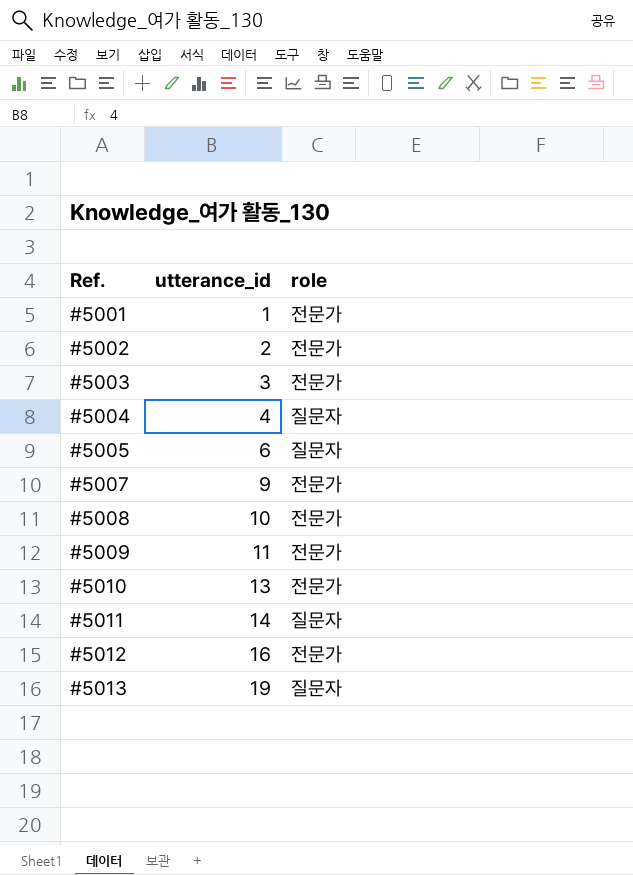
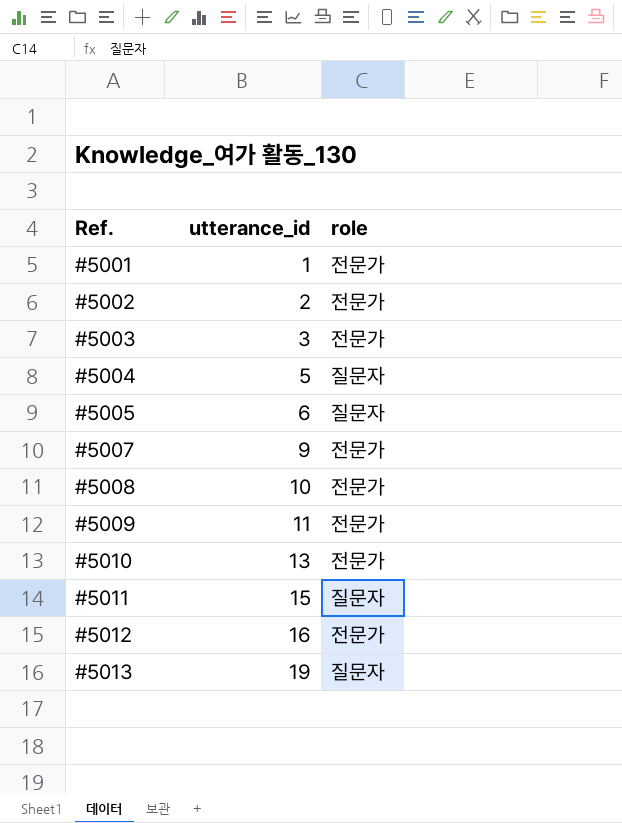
#5004 | utterance_id: 4 -> 5
#5011 | utterance_id: 14 -> 15

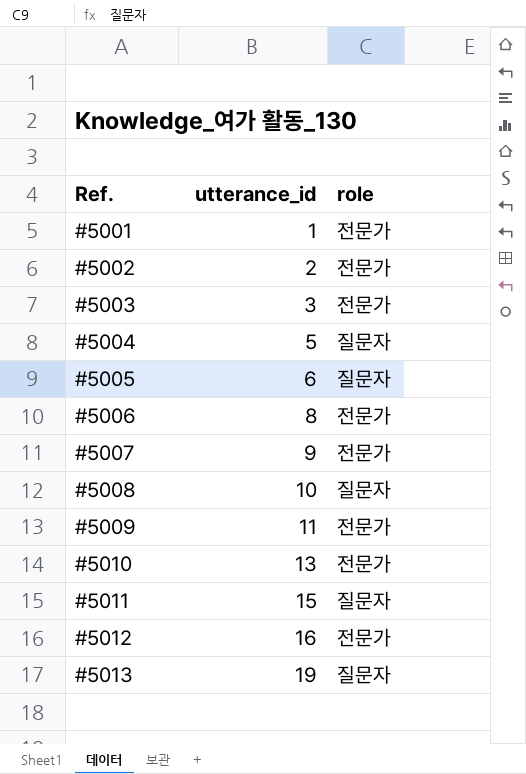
row #5006: none -> 8 | 전문가
#5008 | role: 전문가 -> 질문자

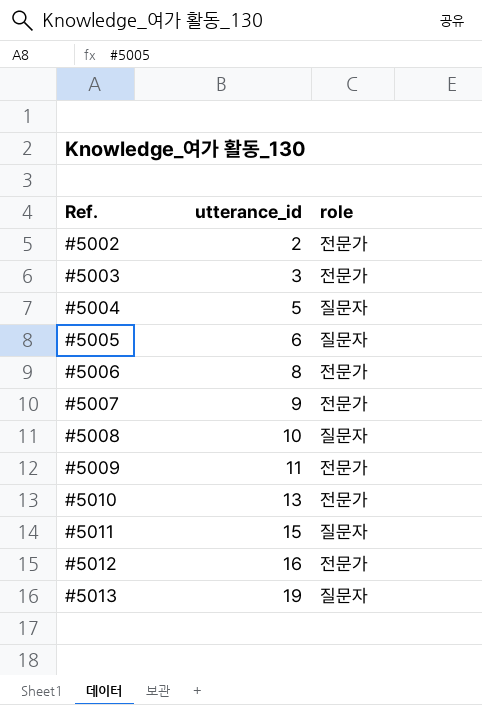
row #5001: 1 | 전문가 -> none

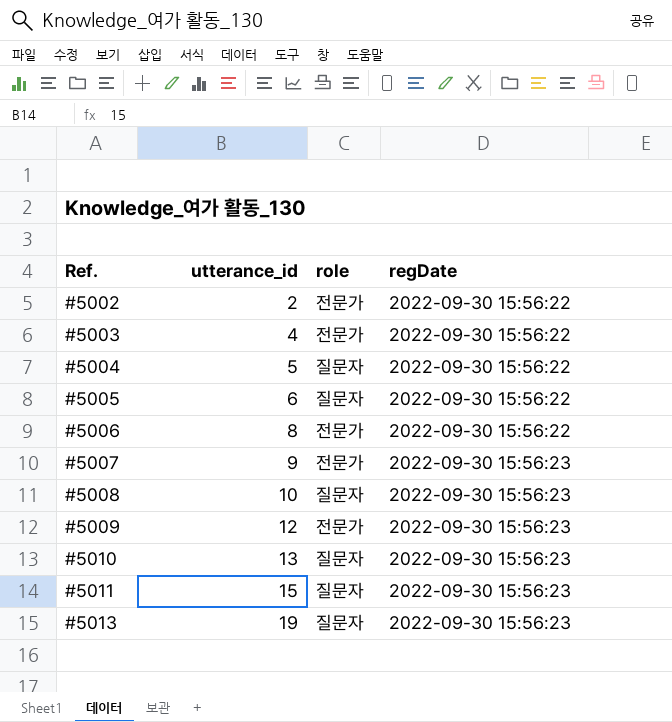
column regDate | position: none -> 4
row #5012: 16 | 전문가 -> none
#5003 | utterance_id: 3 -> 4
#5009 | utterance_id: 11 -> 12
#5010 | role: 전문가 -> 질문자

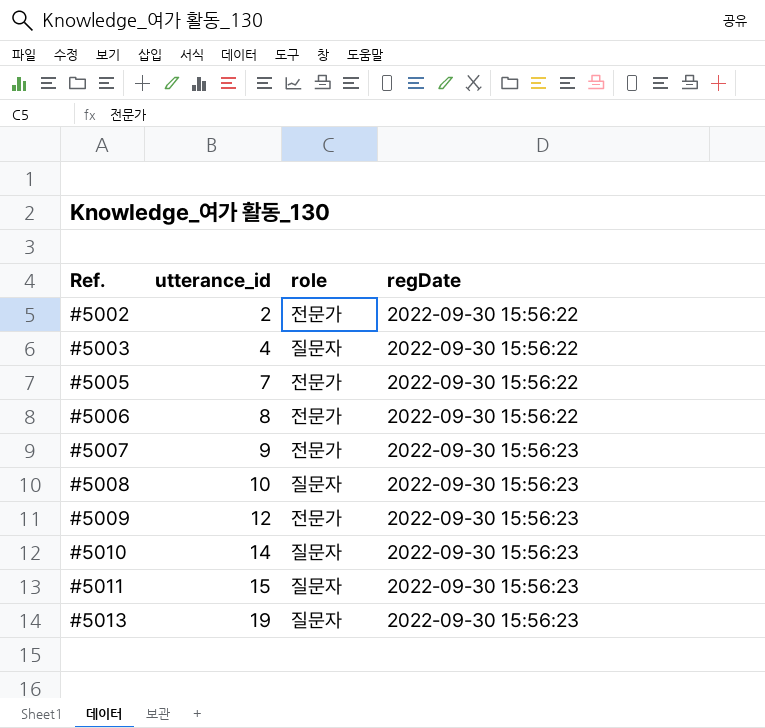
row #5004: 5 | 질문자 | 2022-09-30 15:56:22 -> none
#5003 | role: 전문가 -> 질문자
#5005 | utterance_id: 6 -> 7
#5005 | role: 질문자 -> 전문가
#5010 | utterance_id: 13 -> 14

